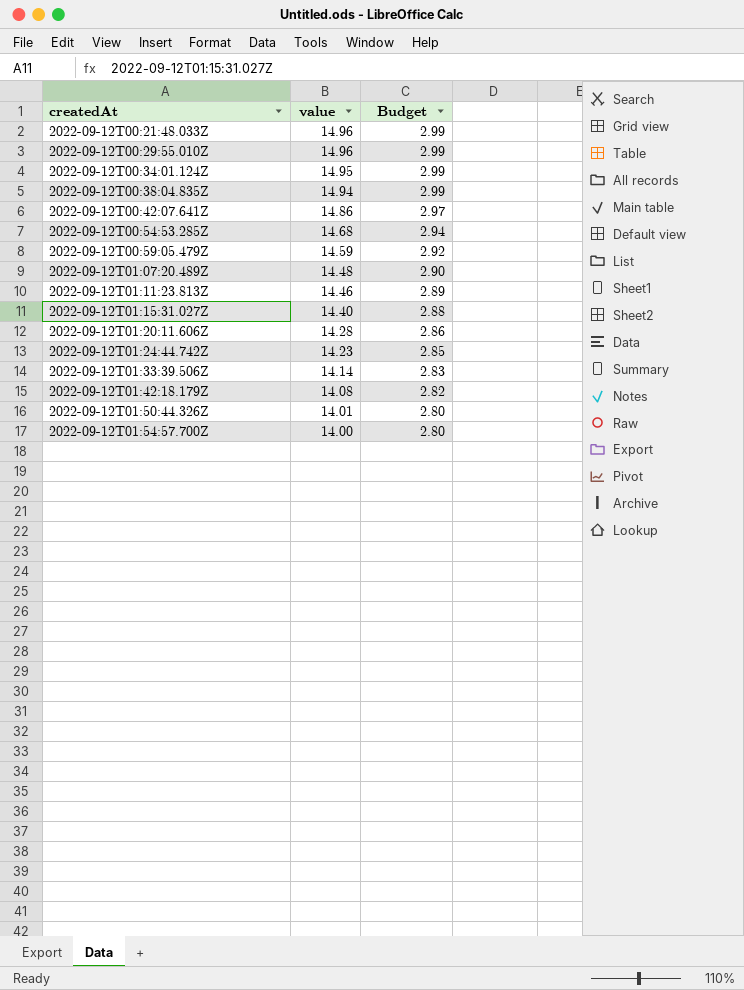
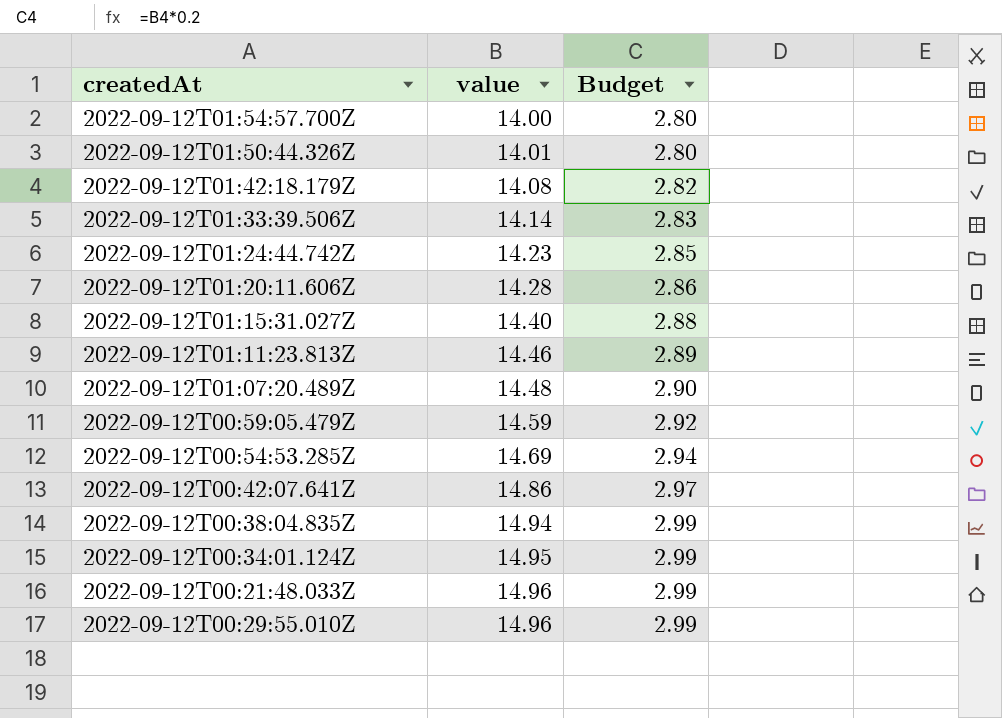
row order: createdAt ascending -> value ascending
2022-09-12T00:54:53.285Z | value: 14.68 -> 14.69

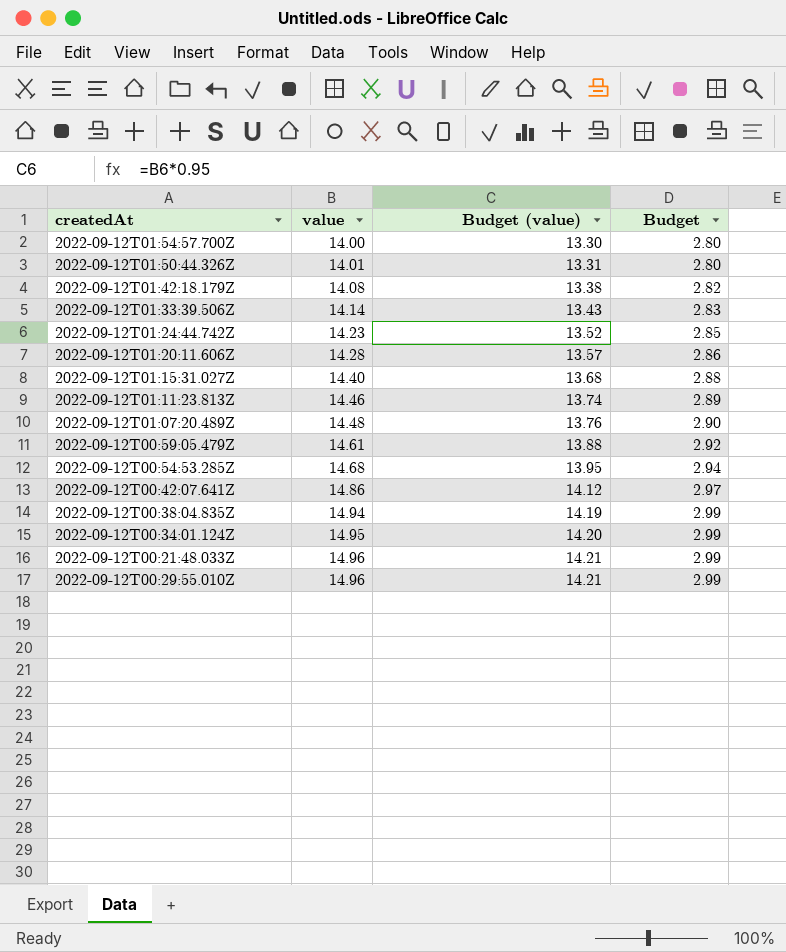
column Budget (value) | formula: none -> [value] * 0.95
2022-09-12T00:59:05.479Z | value: 14.59 -> 14.61
2022-09-12T00:54:53.285Z | value: 14.69 -> 14.68

